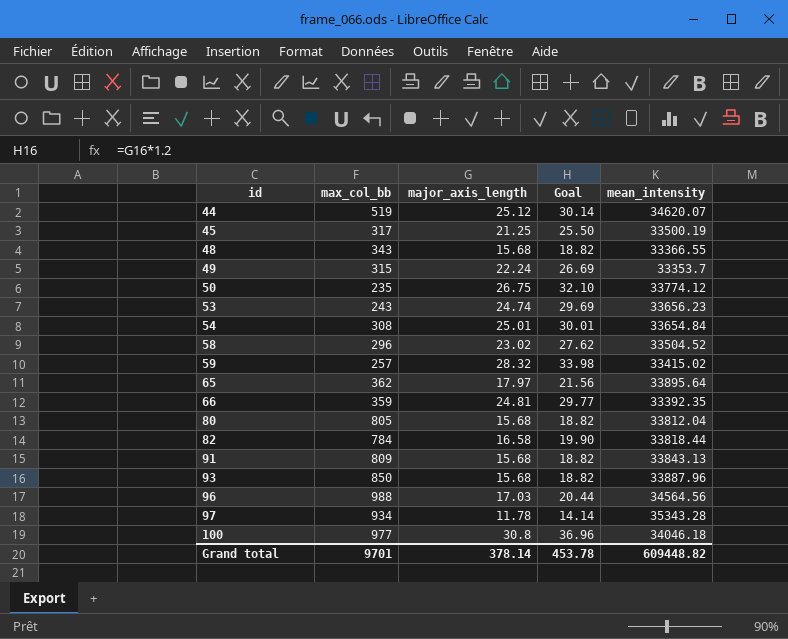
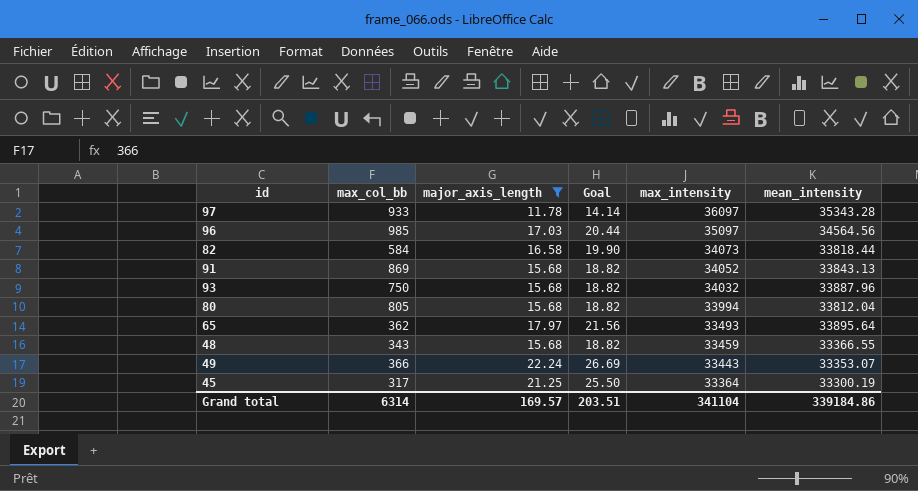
filter: none -> major_axis_length <= 22.24
row order: id ascending -> max_intensity descending
column max_intensity | position: none -> 5
97 | max_col_bb: 934 -> 933
96 | max_col_bb: 988 -> 985
82 | max_col_bb: 784 -> 584
91 | max_col_bb: 809 -> 869
93 | max_col_bb: 850 -> 750
49 | max_col_bb: 315 -> 366
49 | mean_intensity: 33353.7 -> 33353.07
45 | mean_intensity: 33500.19 -> 33300.19
Grand total | max_col_bb: 9701 -> 6314
Grand total | major_axis_length: 378.14 -> 169.57
Grand total | Goal: 453.78 -> 203.51
Grand total | mean_intensity: 609448.82 -> 339184.86

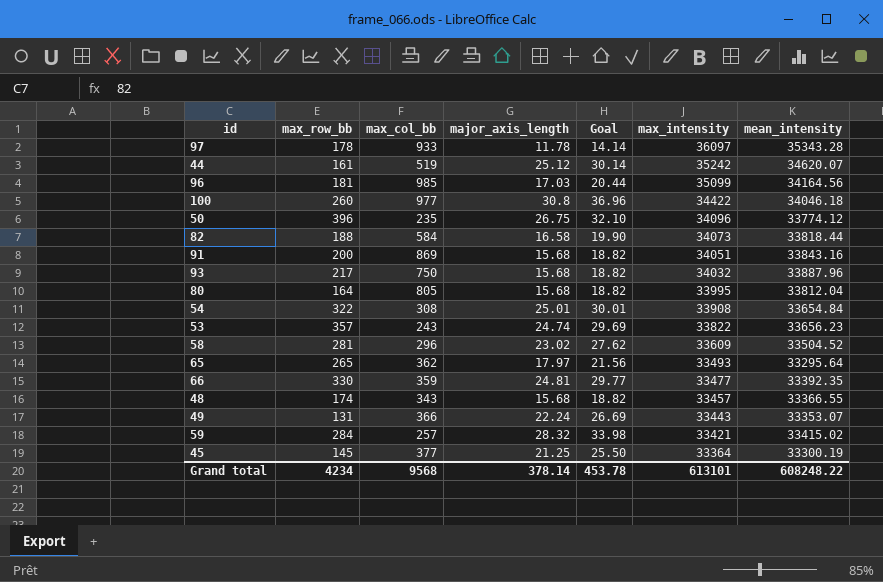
filter: major_axis_length <= 22.24 -> none
column max_row_bb | position: none -> 2
96 | max_intensity: 35097 -> 35099
96 | mean_intensity: 34564.56 -> 34164.56
91 | max_intensity: 34052 -> 34051
91 | mean_intensity: 33843.13 -> 33843.16
80 | max_intensity: 33994 -> 33995
65 | mean_intensity: 33895.64 -> 33295.64
48 | max_intensity: 33459 -> 33457
45 | max_col_bb: 317 -> 377
Grand total | max_col_bb: 6314 -> 9568
Grand total | major_axis_length: 169.57 -> 378.14
Grand total | Goal: 203.51 -> 453.78
Grand total | max_intensity: 341104 -> 613101
Grand total | mean_intensity: 339184.86 -> 608248.22

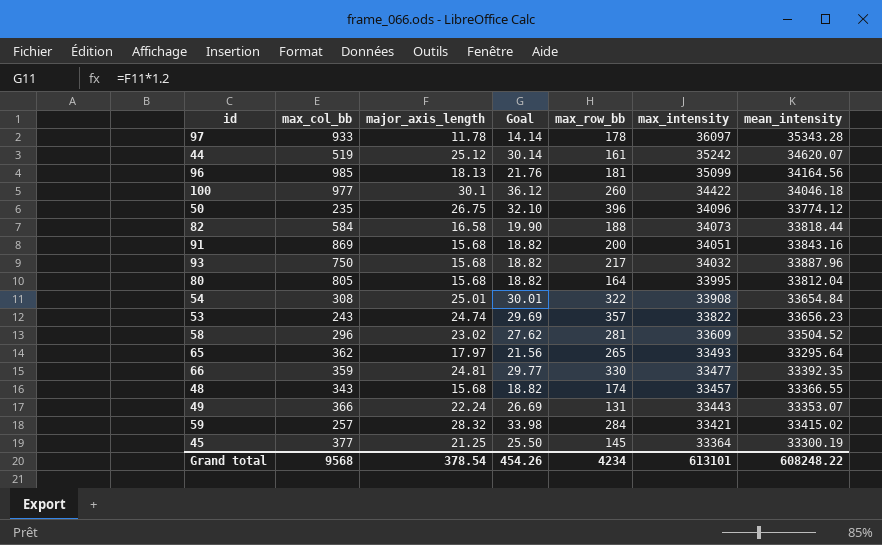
column max_row_bb | position: 2 -> 5
96 | major_axis_length: 17.03 -> 18.13
96 | Goal: 20.44 -> 21.76
100 | major_axis_length: 30.8 -> 30.1
100 | Goal: 36.96 -> 36.12
Grand total | major_axis_length: 378.14 -> 378.54
Grand total | Goal: 453.78 -> 454.26

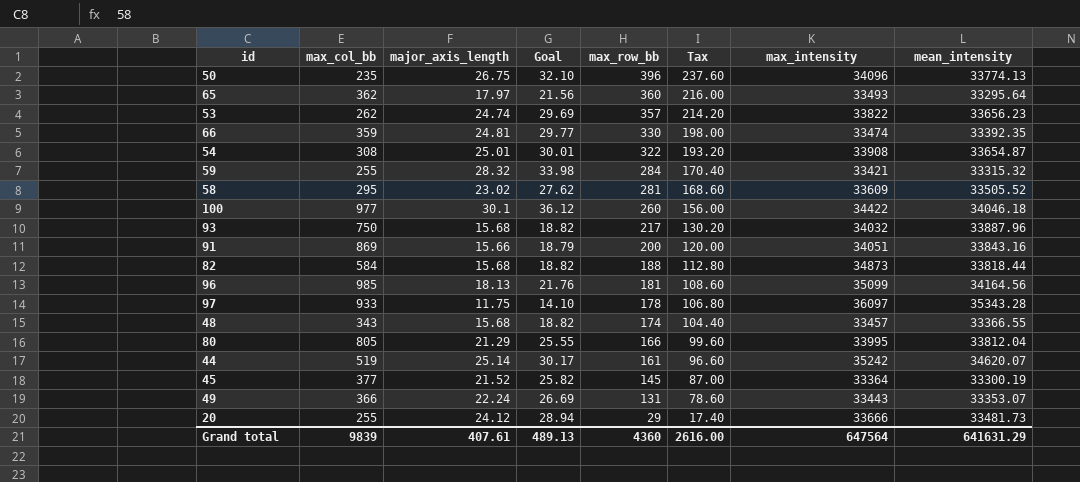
row order: max_intensity descending -> max_row_bb descending
column Tax | formula: none -> [max_row_bb] * 0.6
50 | mean_intensity: 33774.12 -> 33774.13
65 | max_row_bb: 265 -> 360
53 | max_col_bb: 243 -> 262
66 | max_intensity: 33477 -> 33474
54 | mean_intensity: 33654.84 -> 33654.87
59 | max_col_bb: 257 -> 255
59 | mean_intensity: 33415.02 -> 33315.32
58 | max_col_bb: 296 -> 295
58 | mean_intensity: 33504.52 -> 33505.52
91 | major_axis_length: 15.68 -> 15.66
91 | Goal: 18.82 -> 18.79
82 | major_axis_length: 16.58 -> 15.68
82 | Goal: 19.90 -> 18.82
82 | max_intensity: 34073 -> 34873
97 | major_axis_length: 11.78 -> 11.75
97 | Goal: 14.14 -> 14.10
80 | major_axis_length: 15.68 -> 21.29
80 | Goal: 18.82 -> 25.55
80 | max_row_bb: 164 -> 166
44 | major_axis_length: 25.12 -> 25.14
44 | Goal: 30.14 -> 30.17
45 | major_axis_length: 21.25 -> 21.52
45 | Goal: 25.50 -> 25.82
row 20: none -> 255 | 24.12 | 28.94 | 29 | 17.40 | 33666 | 33481.73
Grand total | max_col_bb: 9568 -> 9839
Grand total | major_axis_length: 378.54 -> 407.61
Grand total | Goal: 454.26 -> 489.13
Grand total | max_row_bb: 4234 -> 4360
Grand total | max_intensity: 613101 -> 647564
Grand total | mean_intensity: 608248.22 -> 641631.29

